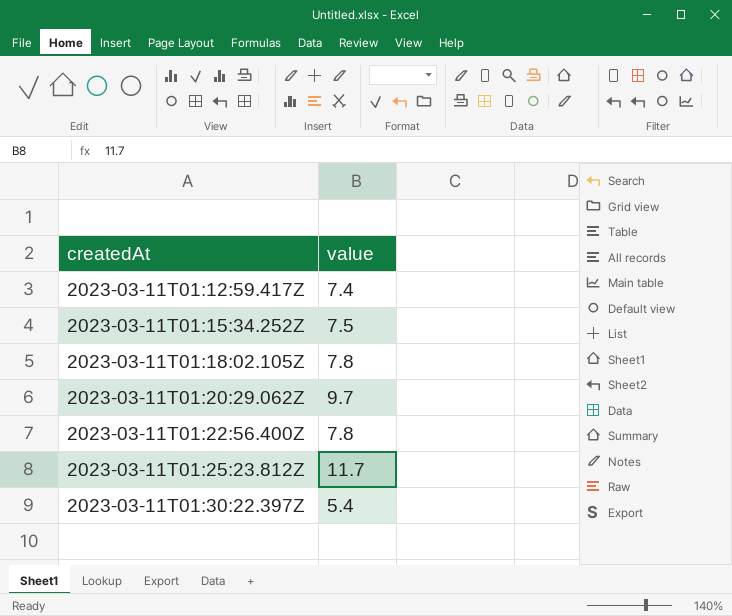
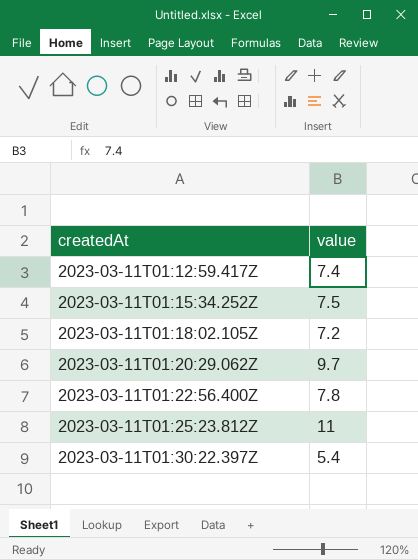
2023-03-11T01:18:02.105Z | value: 7.8 -> 7.2
2023-03-11T01:25:23.812Z | value: 11.7 -> 11

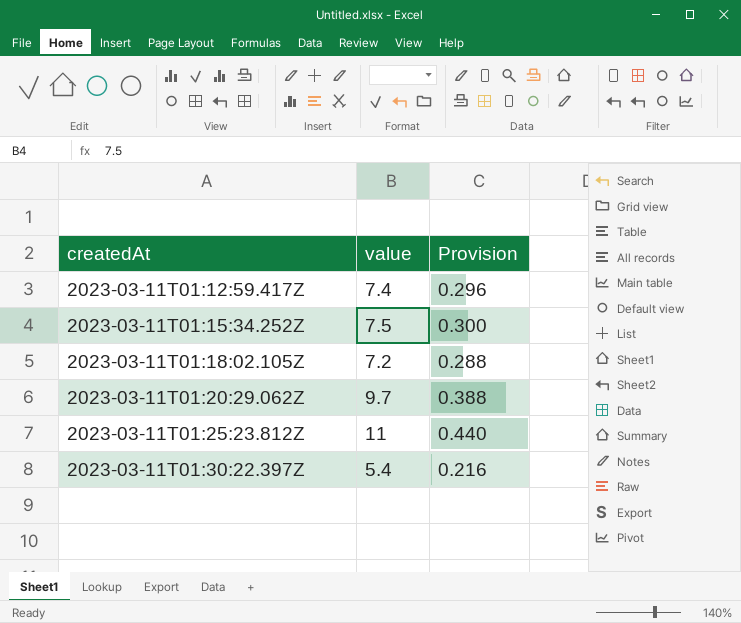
column Provision | formula: none -> [value] * 0.04
row 2023-03-11T01:22:56.400Z: 7.8 -> none

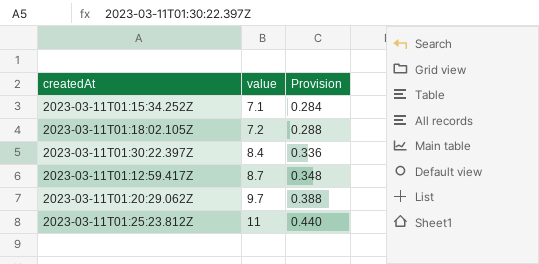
row order: createdAt ascending -> value ascending
2023-03-11T01:15:34.252Z | value: 7.5 -> 7.1
2023-03-11T01:15:34.252Z | Provision: 0.300 -> 0.284
2023-03-11T01:30:22.397Z | value: 5.4 -> 8.4
2023-03-11T01:30:22.397Z | Provision: 0.216 -> 0.336
2023-03-11T01:12:59.417Z | value: 7.4 -> 8.7
2023-03-11T01:12:59.417Z | Provision: 0.296 -> 0.348

